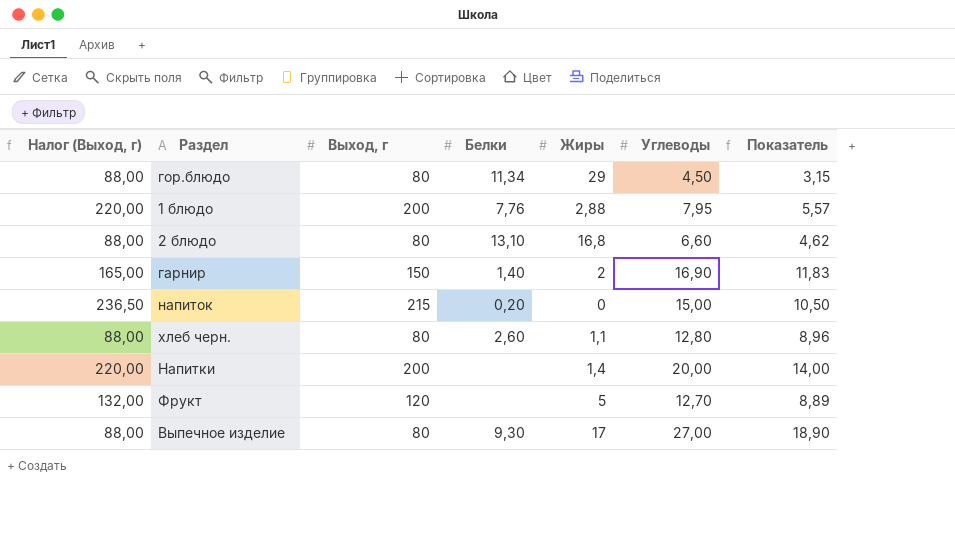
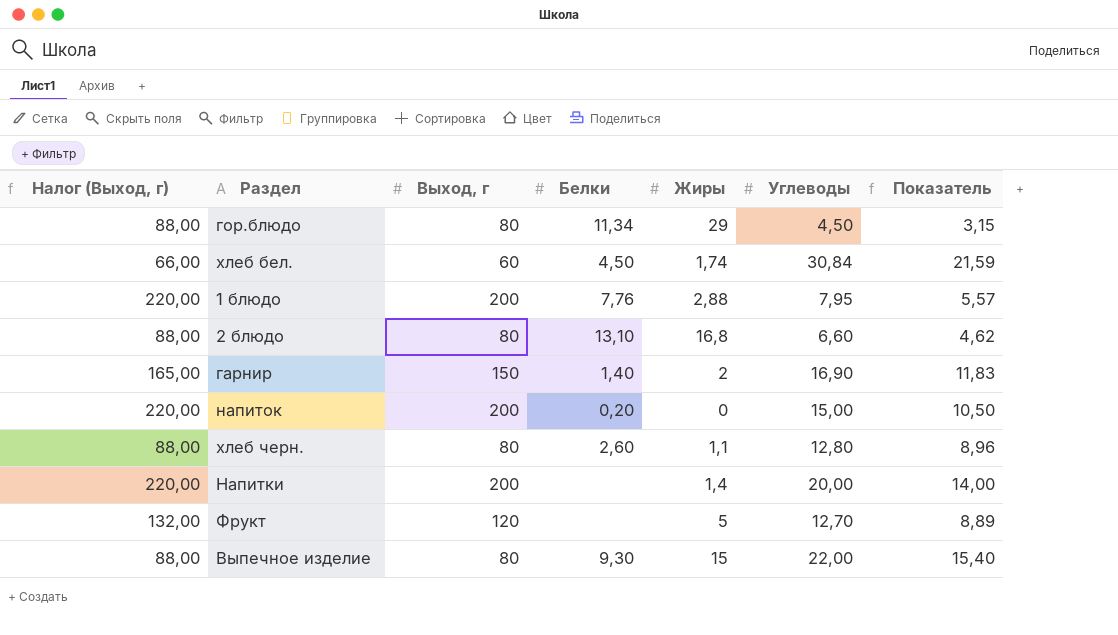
row хлеб бел.: none -> 66,00 | 60 | 4,50 | 1,74 | 30,84 | 21,59
напиток | Налог (Выход, г): 236,50 -> 220,00
напиток | Выход, г: 215 -> 200
Выпечное изделие | Жиры: 17 -> 15
Выпечное изделие | Углеводы: 27,00 -> 22,00
Выпечное изделие | Показатель: 18,90 -> 15,40

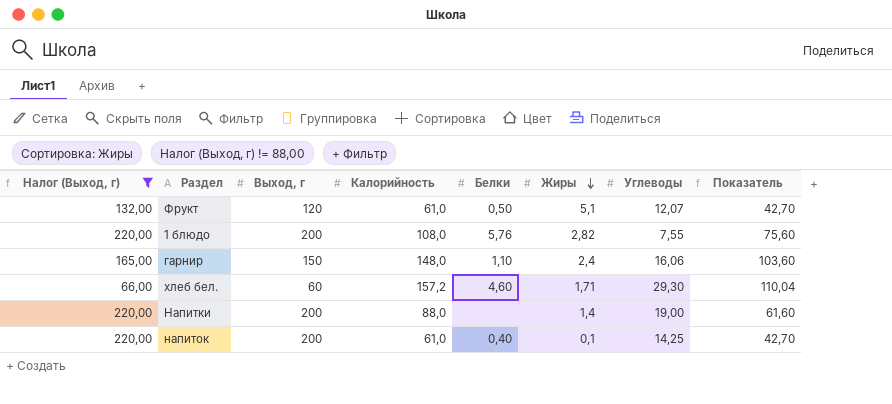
filter: none -> Налог (Выход, г) != 88,00
row order: none -> Жиры descending
column Калорийность | position: none -> 4
column Показатель | formula: [Углеводы] * 0,7 -> [Калорийность] * 0,7
Фрукт | Белки: none -> 0,50
Фрукт | Жиры: 5 -> 5,1
Фрукт | Углеводы: 12,70 -> 12,07
1 блюдо | Белки: 7,76 -> 5,76
1 блюдо | Жиры: 2,88 -> 2,82
1 блюдо | Углеводы: 7,95 -> 7,55
гарнир | Белки: 1,40 -> 1,10
гарнир | Жиры: 2 -> 2,4
гарнир | Углеводы: 16,90 -> 16,06
хлеб бел. | Белки: 4,50 -> 4,60
хлеб бел. | Жиры: 1,74 -> 1,71
хлеб бел. | Углеводы: 30,84 -> 29,30
Напитки | Углеводы: 20,00 -> 19,00
напиток | Белки: 0,20 -> 0,40
напиток | Жиры: 0 -> 0,1
напиток | Углеводы: 15,00 -> 14,25

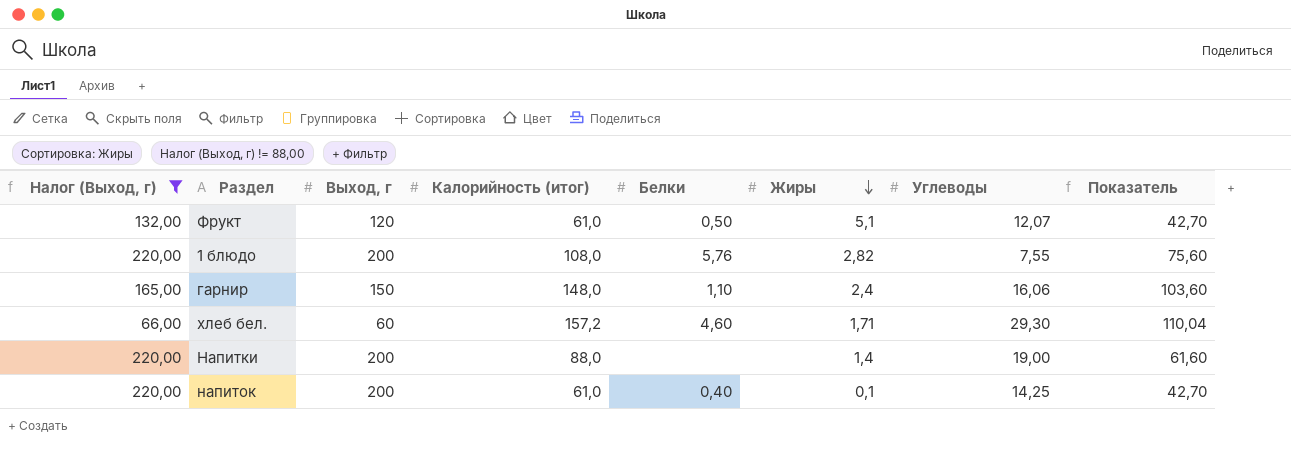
column name: Калорийность -> Калорийность (итог)

